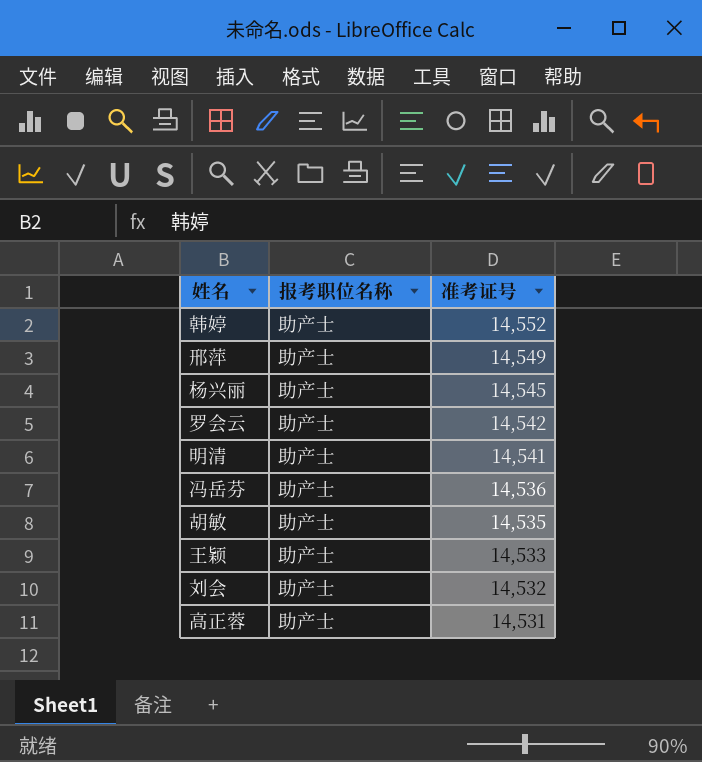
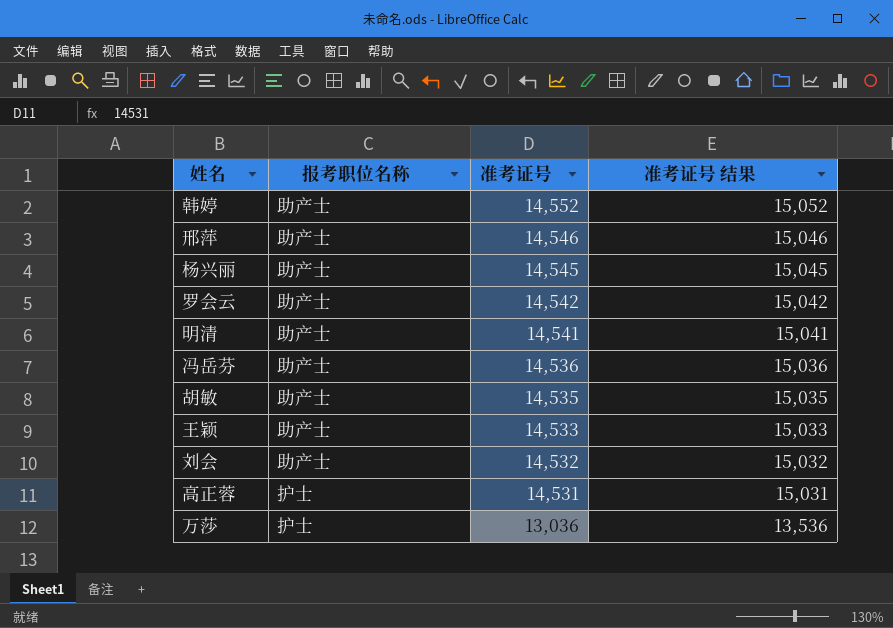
column 准考证号 结果 | formula: none -> [准考证号] + 500
邢萍 | 准考证号: 14,549 -> 14,546
高正蓉 | 报考职位名称: 助产士 -> 护士
row 万莎: none -> 护士 | 13,036 | 13,536

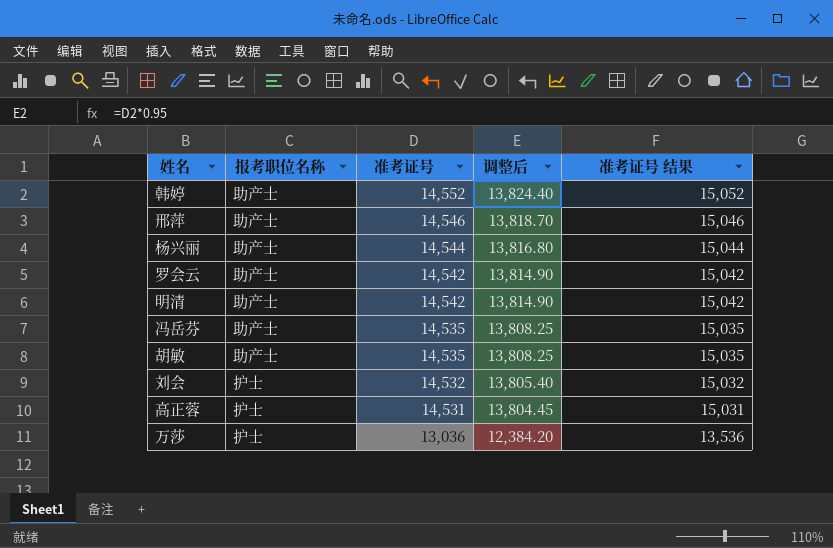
column 调整后 | formula: none -> [准考证号] * 0.95
row 王颖: 助产士 | 14,533 | 15,033 -> none
杨兴丽 | 准考证号: 14,545 -> 14,544
杨兴丽 | 准考证号 结果: 15,045 -> 15,044
明清 | 准考证号: 14,541 -> 14,542
明清 | 准考证号 结果: 15,041 -> 15,042
冯岳芬 | 准考证号: 14,536 -> 14,535
冯岳芬 | 准考证号 结果: 15,036 -> 15,035
刘会 | 报考职位名称: 助产士 -> 护士

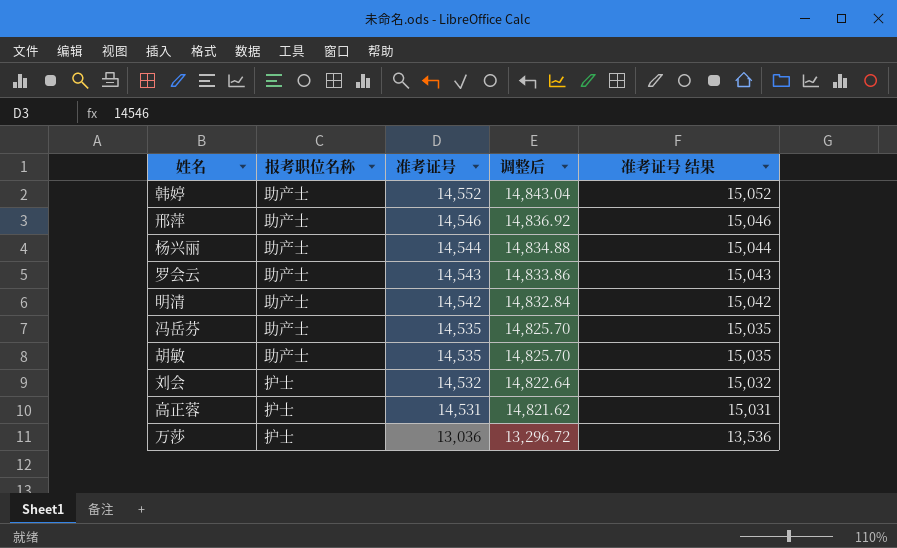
column 调整后 | formula: [准考证号] * 0.95 -> [准考证号] * 1.02
罗会云 | 准考证号: 14,542 -> 14,543
罗会云 | 准考证号 结果: 15,042 -> 15,043

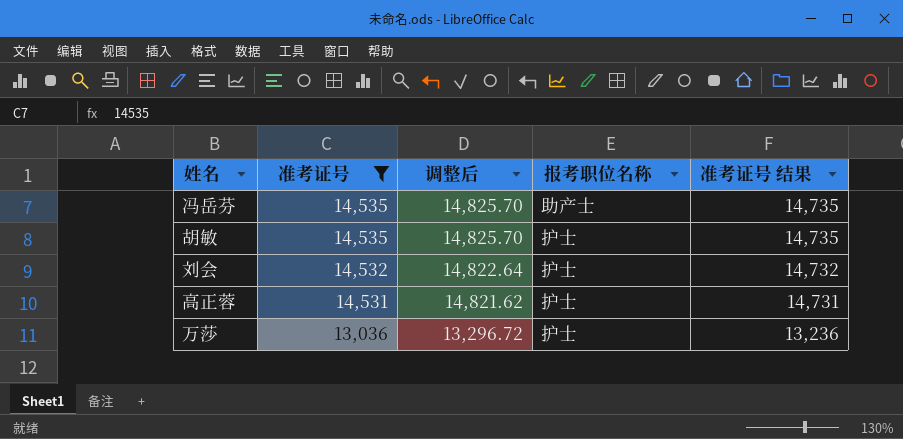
filter: none -> 准考证号 <= 14,535
column 报考职位名称 | position: 2 -> 4
column 准考证号 结果 | formula: [准考证号] + 500 -> [准考证号] + 200
胡敏 | 报考职位名称: 助产士 -> 护士

